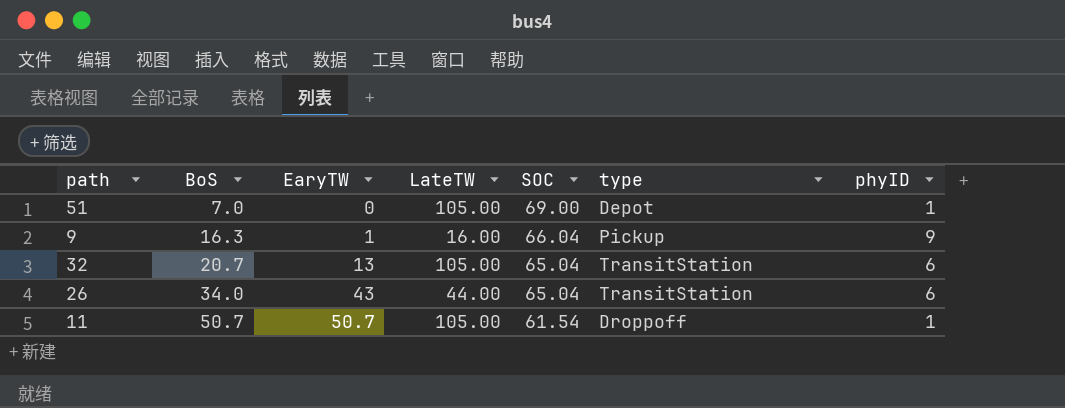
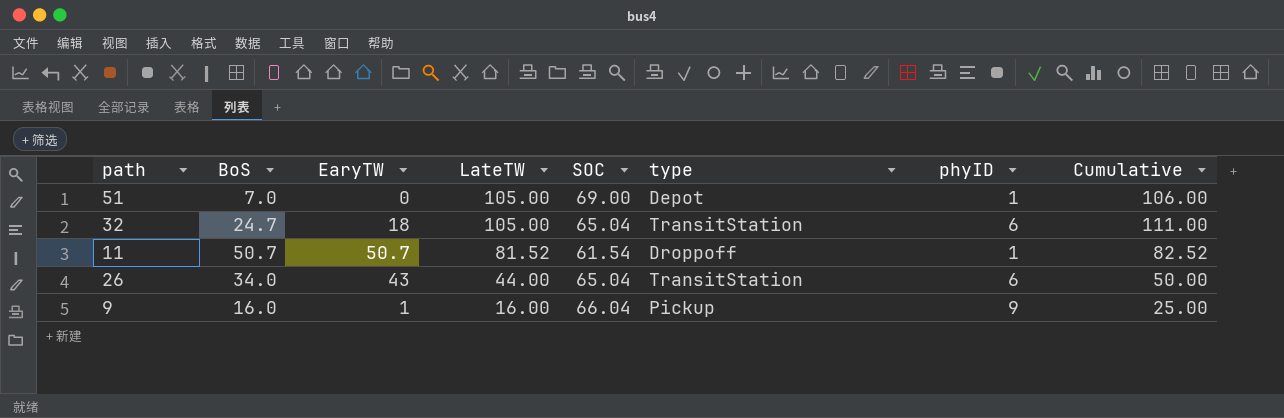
row order: BoS ascending -> LateTW descending
column Cumulative | formula: none -> [LateTW] + [phyID]
32 | BoS: 20.7 -> 24.7
32 | EaryTW: 13 -> 18
11 | LateTW: 105.00 -> 81.52
9 | BoS: 16.3 -> 16.0

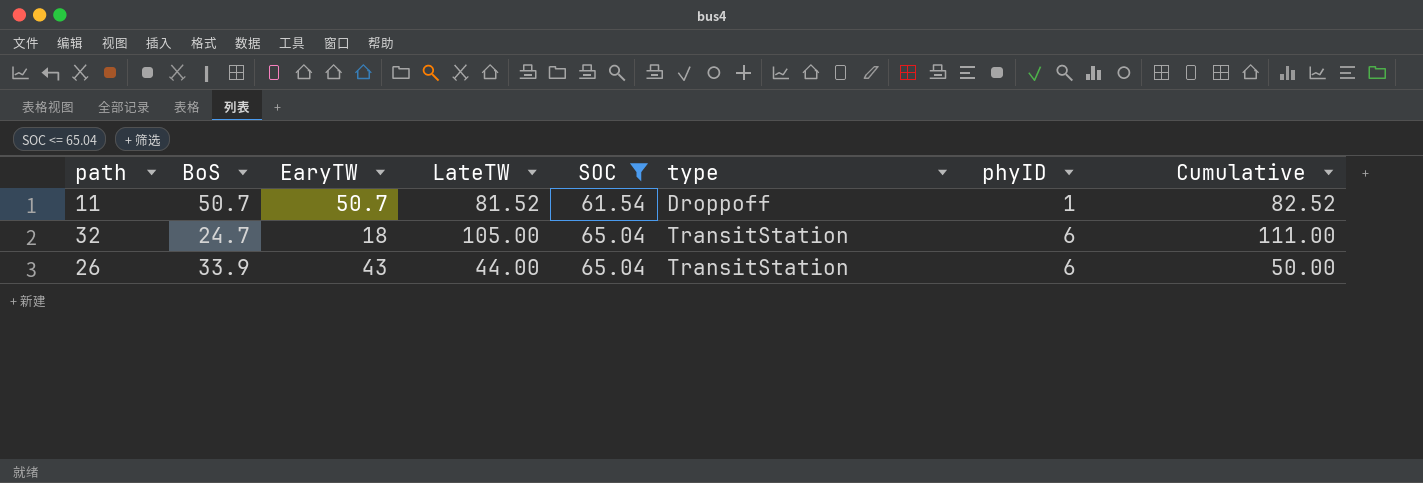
filter: none -> SOC <= 65.04
row order: LateTW descending -> SOC ascending
26 | BoS: 34.0 -> 33.9

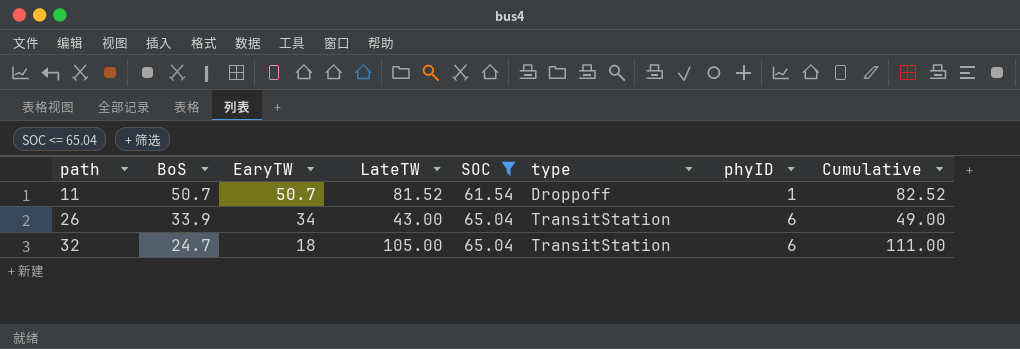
row order: SOC ascending -> path ascending
26 | EaryTW: 43 -> 34
26 | LateTW: 44.00 -> 43.00
26 | Cumulative: 50.00 -> 49.00

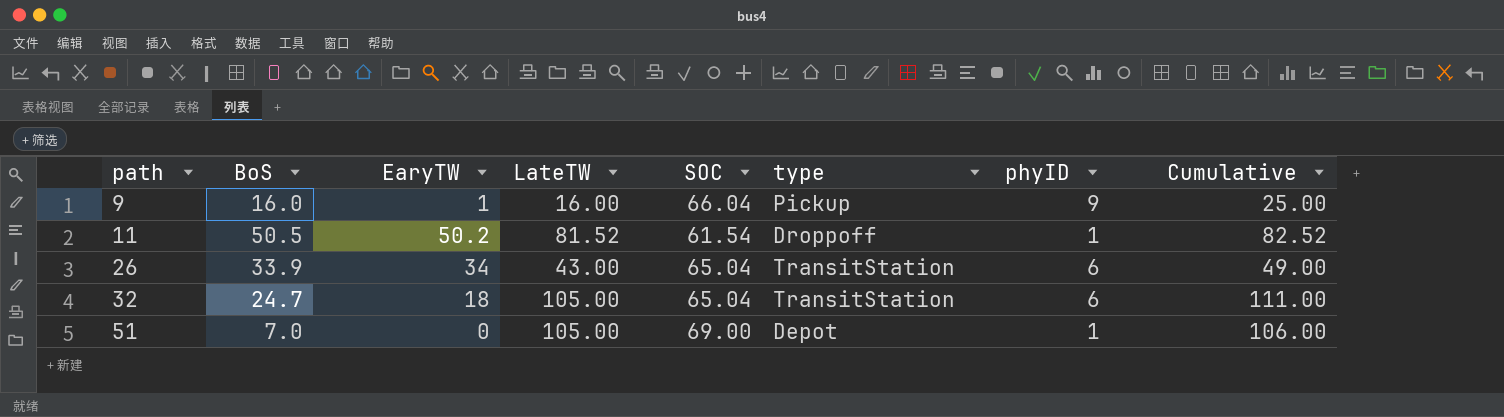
filter: SOC <= 65.04 -> none
11 | BoS: 50.7 -> 50.5
11 | EaryTW: 50.7 -> 50.2

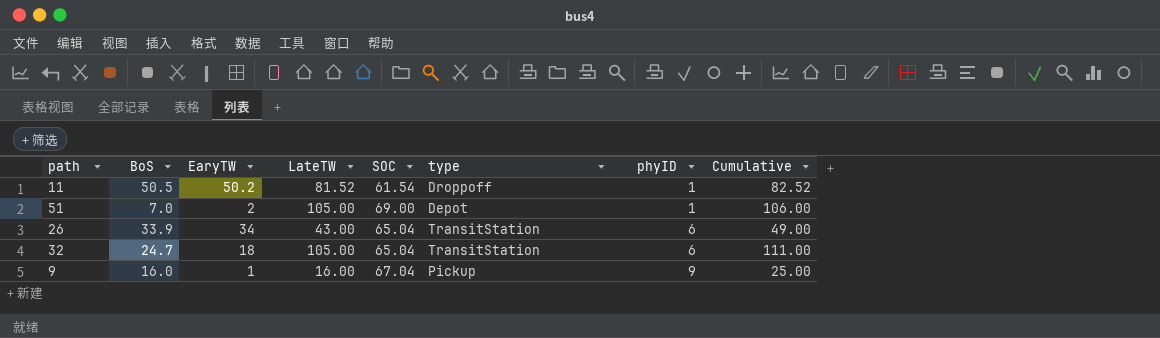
row order: path ascending -> phyID ascending
51 | EaryTW: 0 -> 2
9 | SOC: 66.04 -> 67.04

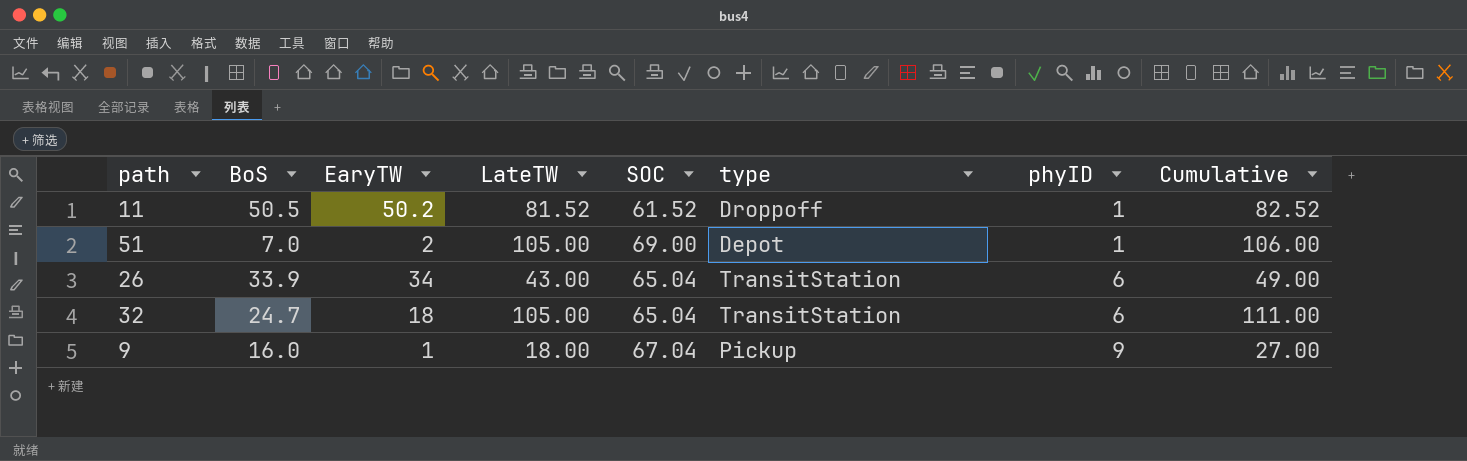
11 | SOC: 61.54 -> 61.52
9 | LateTW: 16.00 -> 18.00
9 | Cumulative: 25.00 -> 27.00

